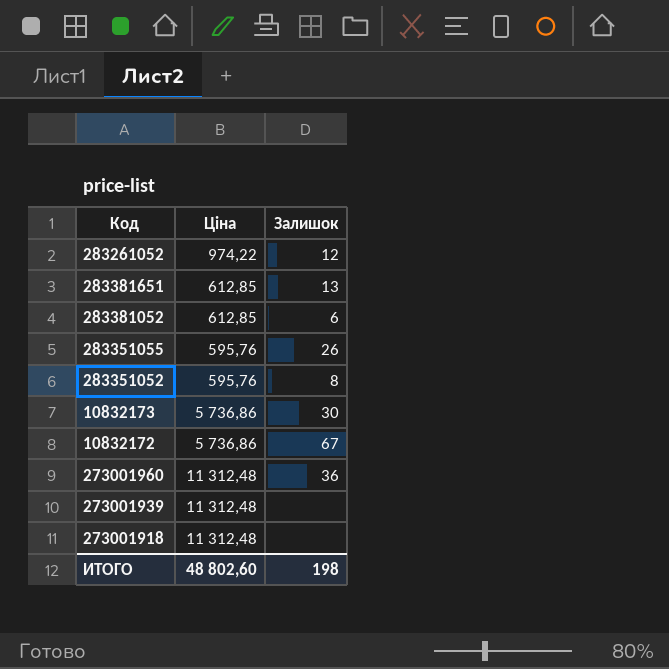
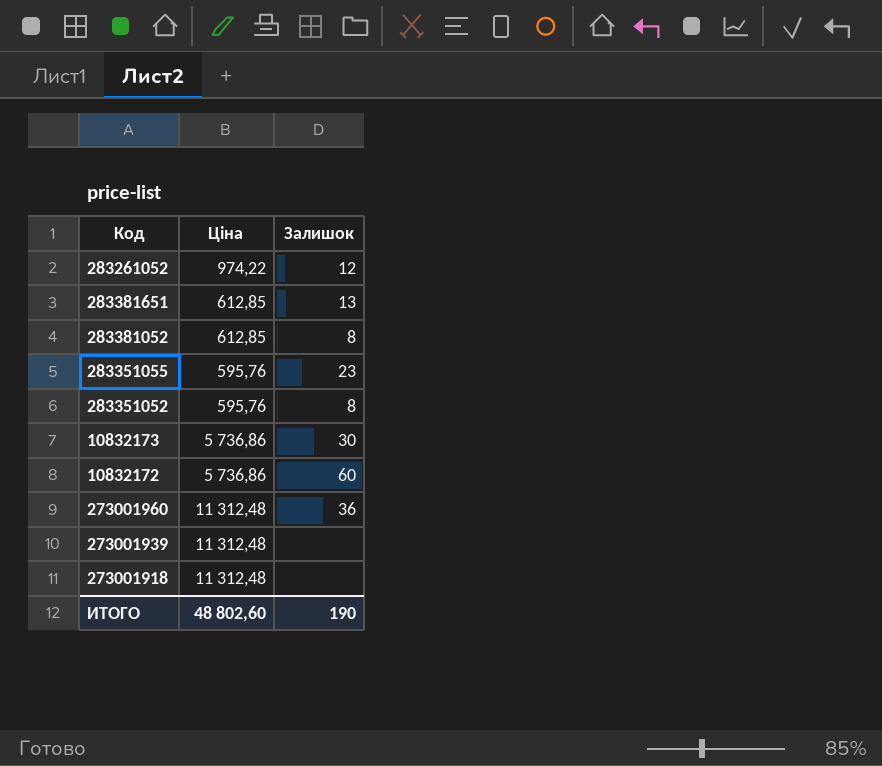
283381052 | Залишок: 6 -> 8
283351055 | Залишок: 26 -> 23
10832172 | Залишок: 67 -> 60
ИТОГО | Залишок: 198 -> 190

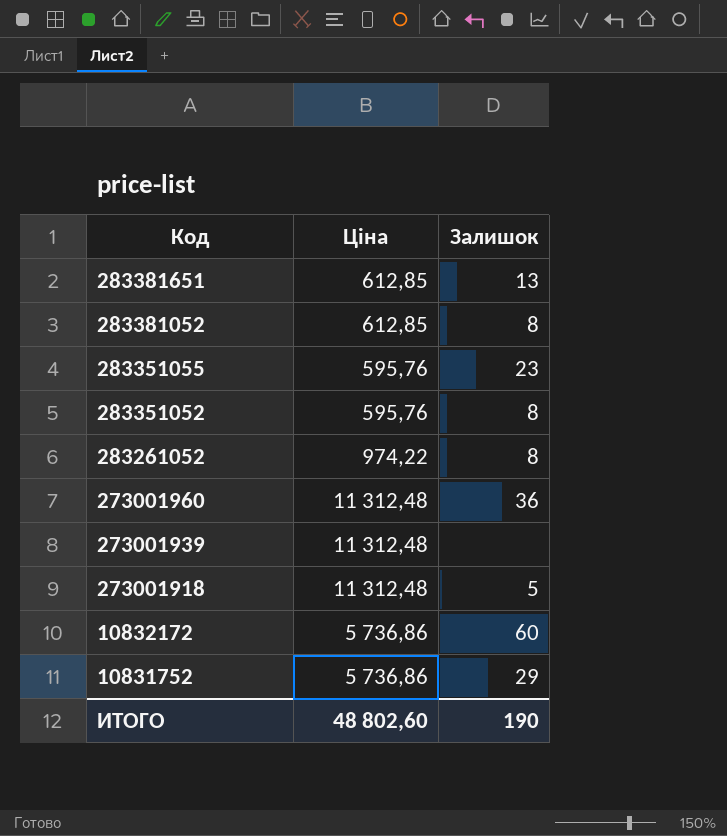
row order: none -> Код descending
row 10832173: 5 736,86 | 30 -> none
283261052 | Залишок: 12 -> 8
273001918 | Залишок: none -> 5
row 10831752: none -> 5 736,86 | 29

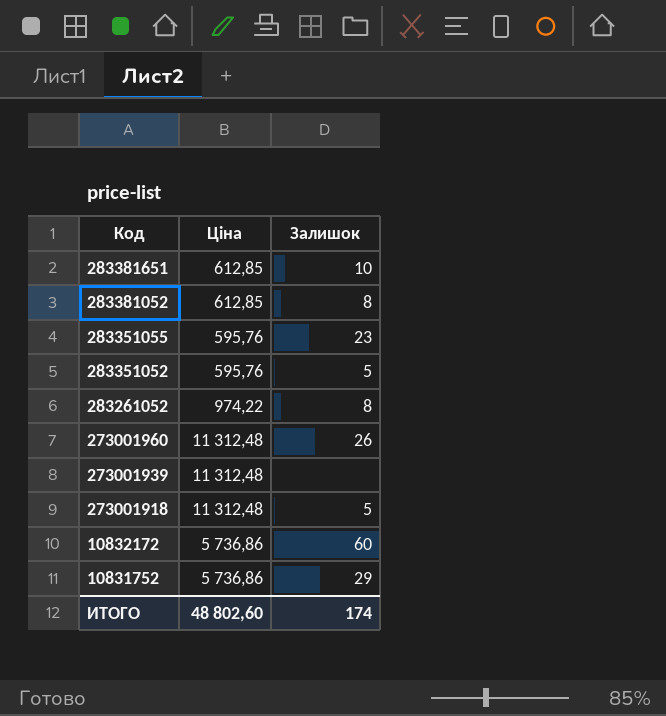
283381651 | Залишок: 13 -> 10
283351052 | Залишок: 8 -> 5
273001960 | Залишок: 36 -> 26
ИТОГО | Залишок: 190 -> 174

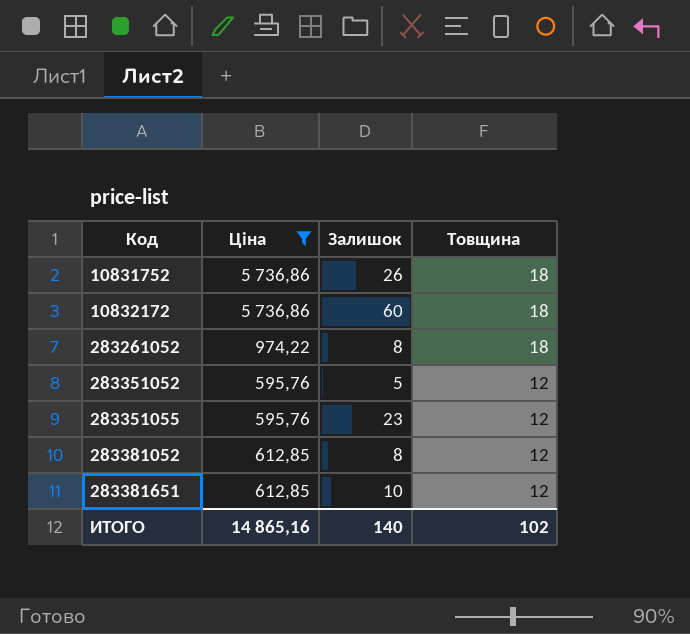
filter: none -> Ціна != 11 312,48
row order: Код descending -> Код ascending
column Товщина | position: none -> 4
10831752 | Залишок: 29 -> 26
ИТОГО | Ціна: 48 802,60 -> 14 865,16
ИТОГО | Залишок: 174 -> 140

